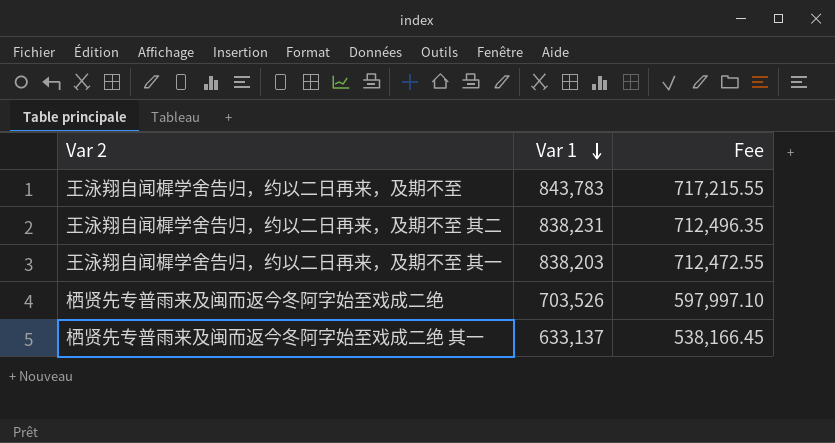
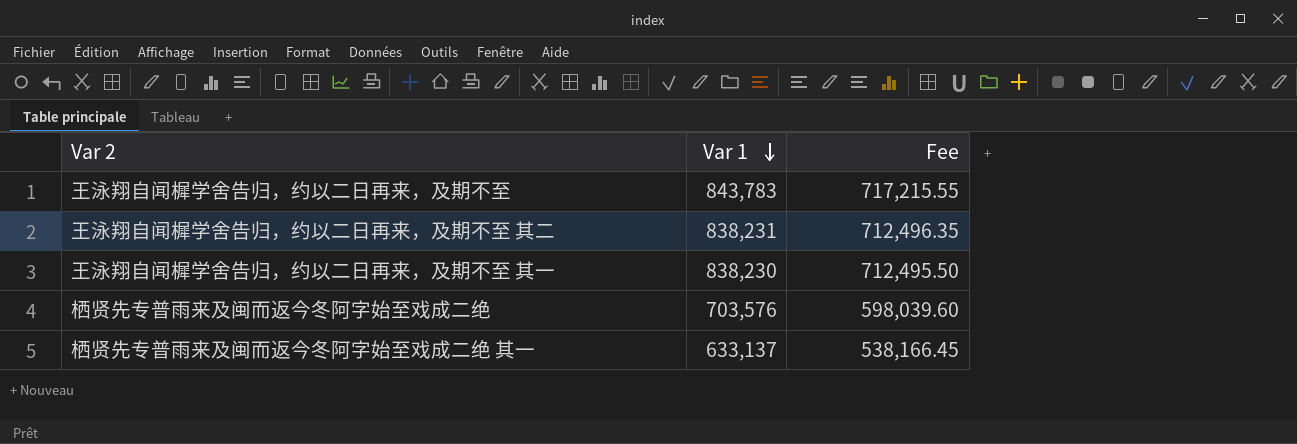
王泳翔自闻樨学舍告归，约以二日再来，及期不至 其一 | Var 1: 838,203 -> 838,230
王泳翔自闻樨学舍告归，约以二日再来，及期不至 其一 | Fee: 712,472.55 -> 712,495.50
栖贤先专普雨来及闽而返今冬阿字始至戏成二绝 | Var 1: 703,526 -> 703,576
栖贤先专普雨来及闽而返今冬阿字始至戏成二绝 | Fee: 597,997.10 -> 598,039.60

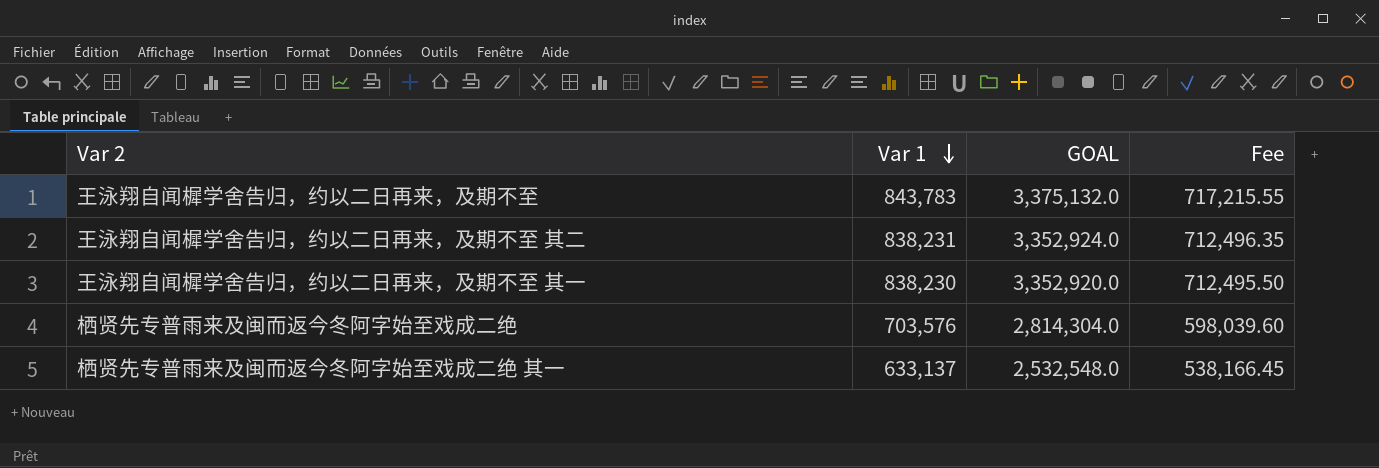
column GOAL | formula: none -> [Var 1] * 4

